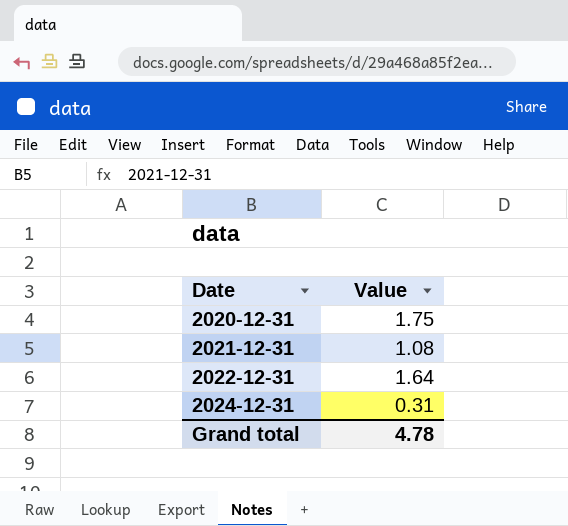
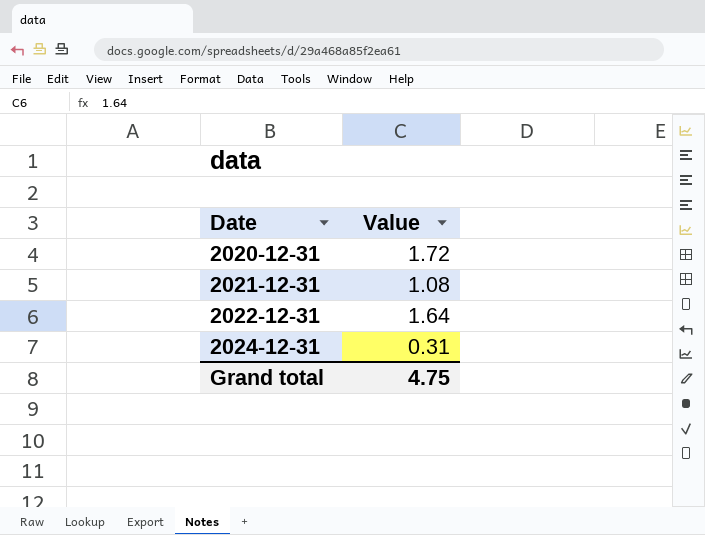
2020-12-31 | Value: 1.75 -> 1.72
Grand total | Value: 4.78 -> 4.75

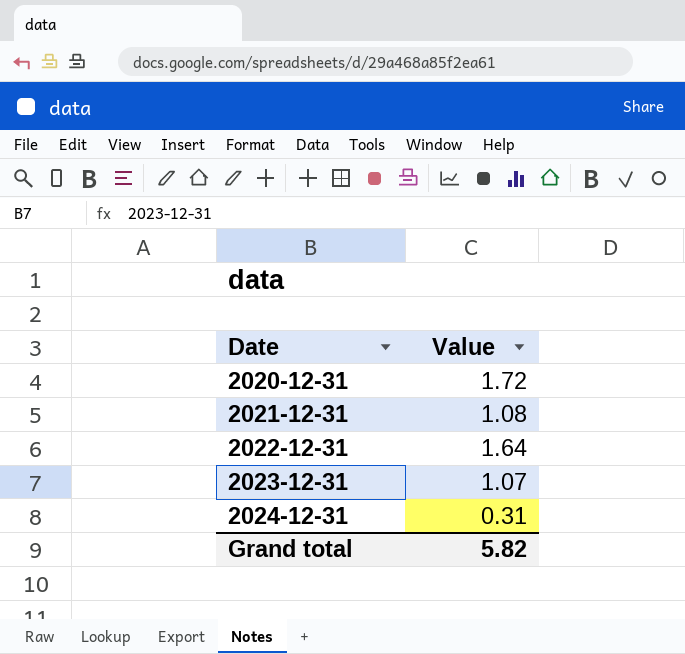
row 2023-12-31: none -> 1.07
Grand total | Value: 4.75 -> 5.82

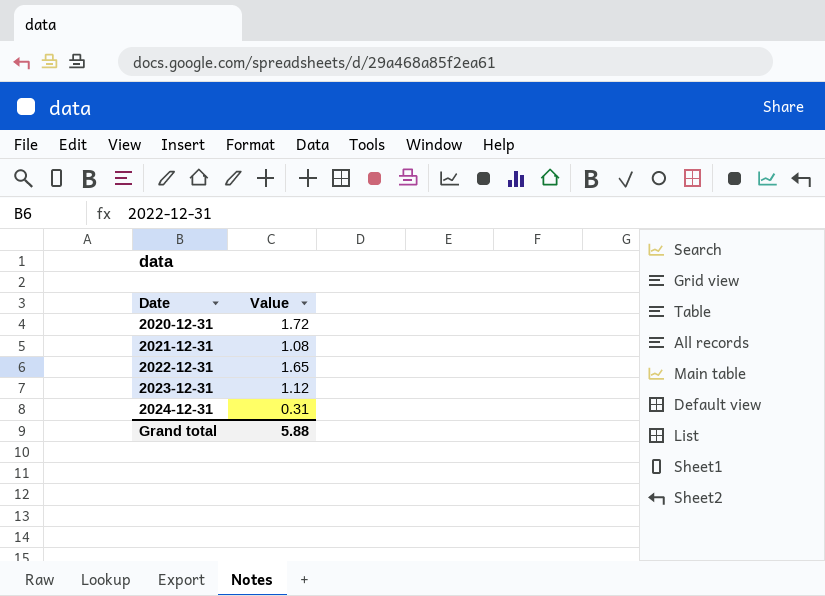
2022-12-31 | Value: 1.64 -> 1.65
2023-12-31 | Value: 1.07 -> 1.12
Grand total | Value: 5.82 -> 5.88

